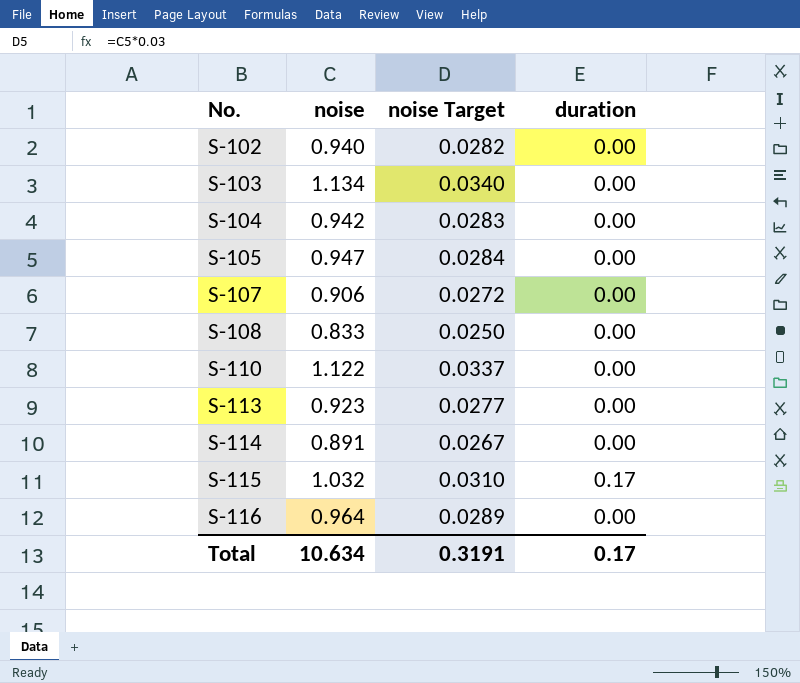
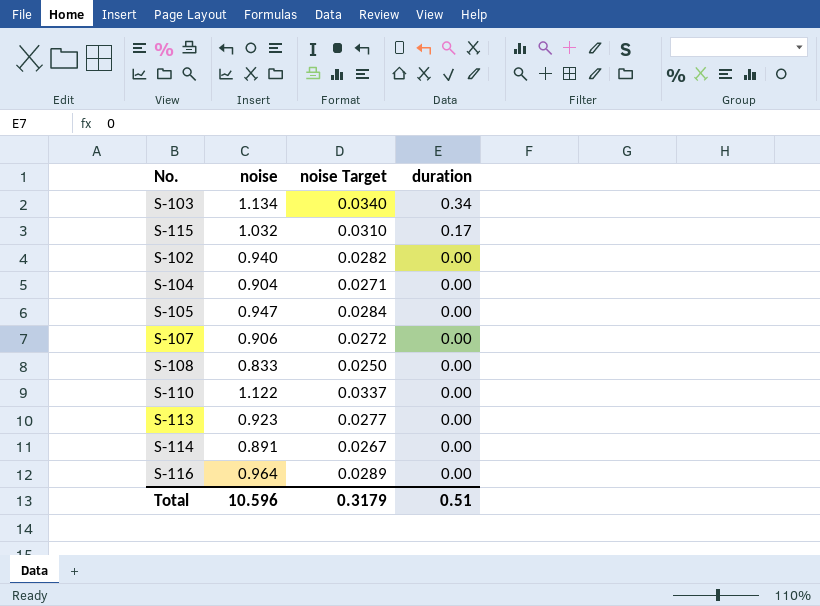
row order: No. ascending -> duration descending
S-103 | duration: 0.00 -> 0.34
S-104 | noise: 0.942 -> 0.904
S-104 | noise Target: 0.0283 -> 0.0271
Total | noise: 10.634 -> 10.596
Total | noise Target: 0.3191 -> 0.3179
Total | duration: 0.17 -> 0.51

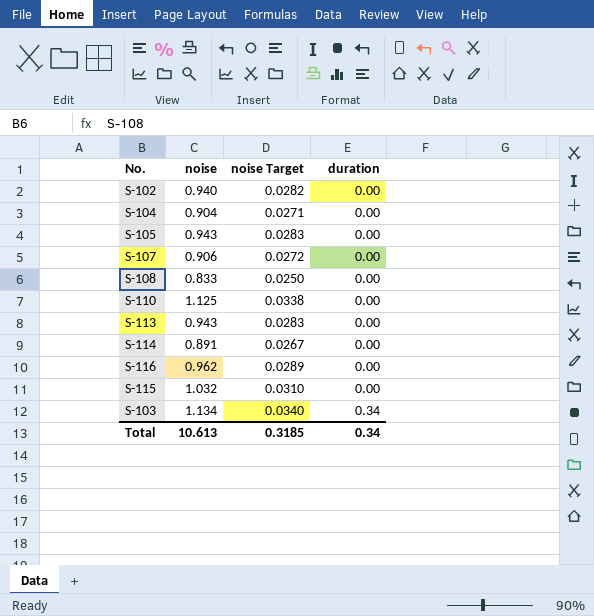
row order: duration descending -> duration ascending
S-105 | noise: 0.947 -> 0.943
S-105 | noise Target: 0.0284 -> 0.0283
S-110 | noise: 1.122 -> 1.125
S-110 | noise Target: 0.0337 -> 0.0338
S-113 | noise: 0.923 -> 0.943
S-113 | noise Target: 0.0277 -> 0.0283
S-116 | noise: 0.964 -> 0.962
S-115 | duration: 0.17 -> 0.00
Total | noise: 10.596 -> 10.613
Total | noise Target: 0.3179 -> 0.3185
Total | duration: 0.51 -> 0.34

